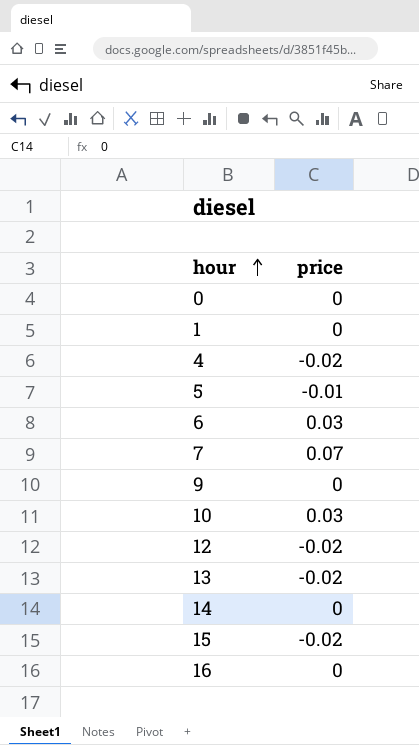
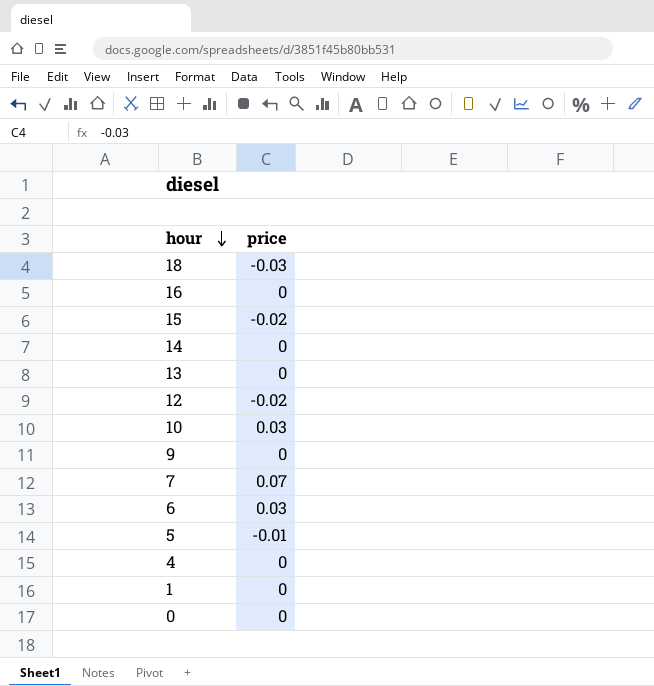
row order: hour ascending -> hour descending
row 18: none -> -0.03
13 | price: -0.02 -> 0
4 | price: -0.02 -> 0

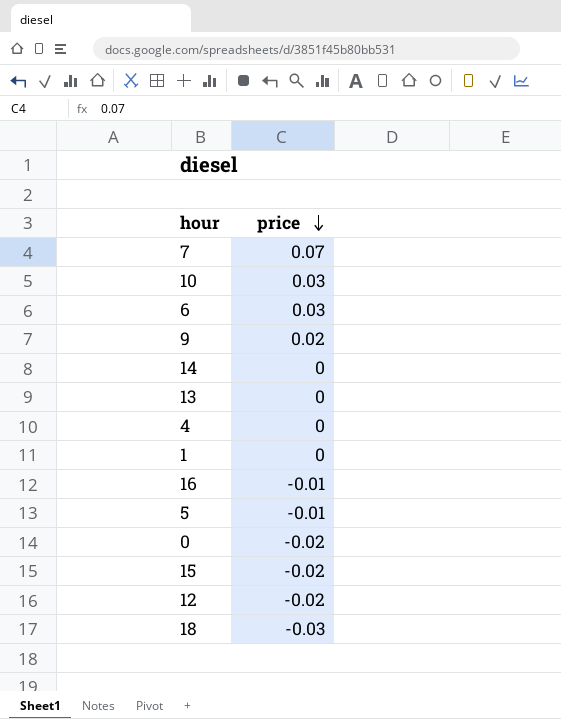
row order: hour descending -> price descending
9 | price: 0 -> 0.02
16 | price: 0 -> -0.01
0 | price: 0 -> -0.02

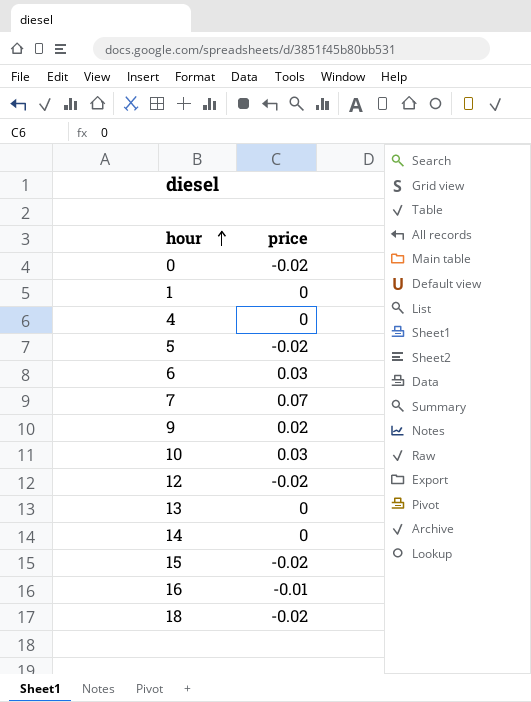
row order: price descending -> hour ascending
5 | price: -0.01 -> -0.02
18 | price: -0.03 -> -0.02

